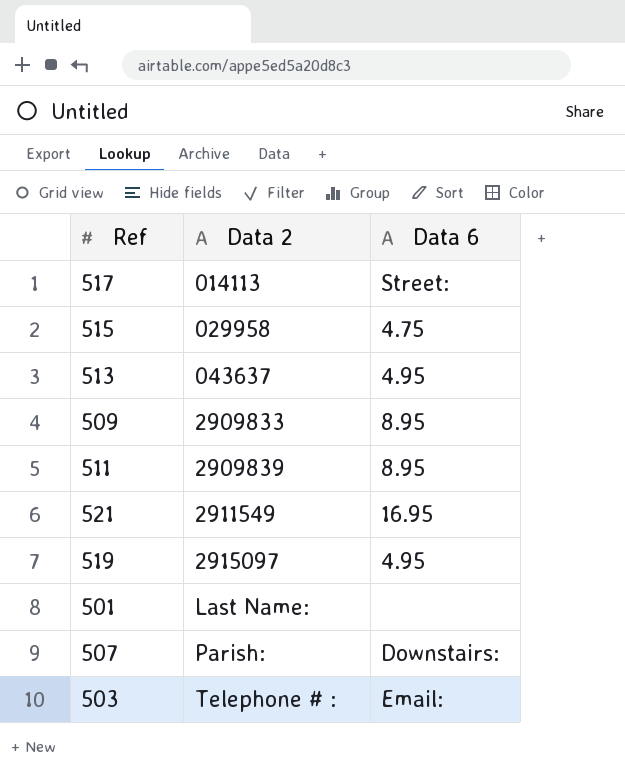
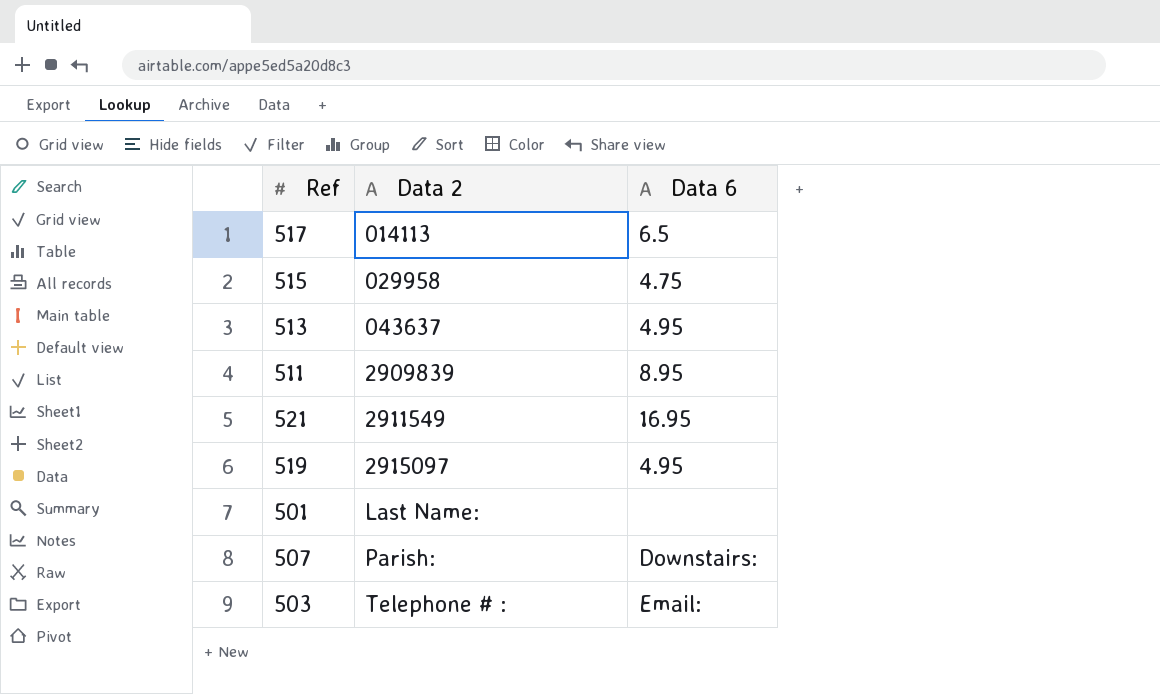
row 509: 2909833 | 8.95 -> none
517 | Data 6: Street: -> 6.5

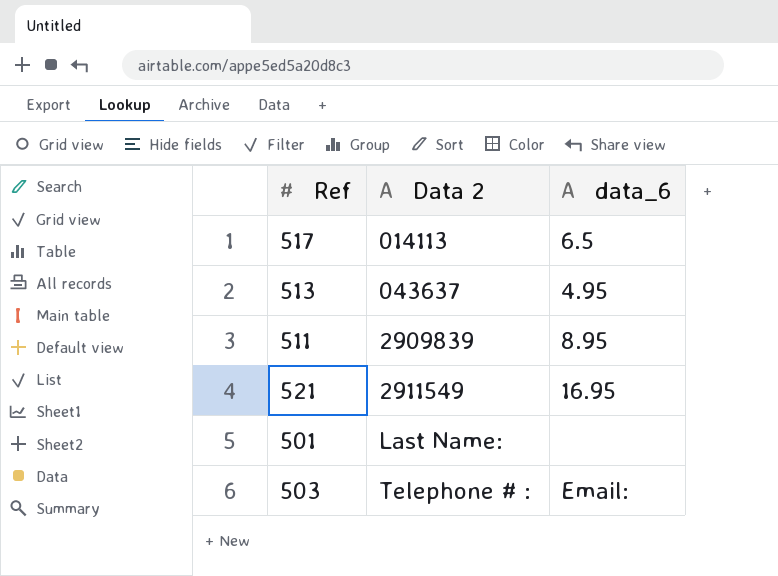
column name: Data 6 -> data_6
row 515: 029958 | 4.75 -> none
row 519: 2915097 | 4.95 -> none
row 507: Parish: | Downstairs: -> none

